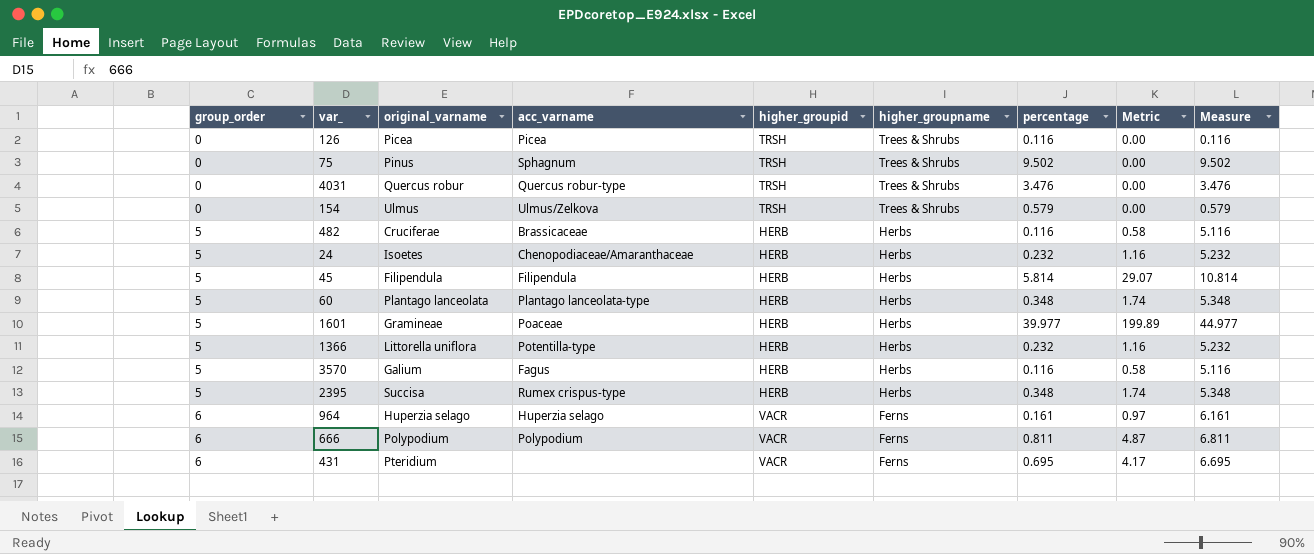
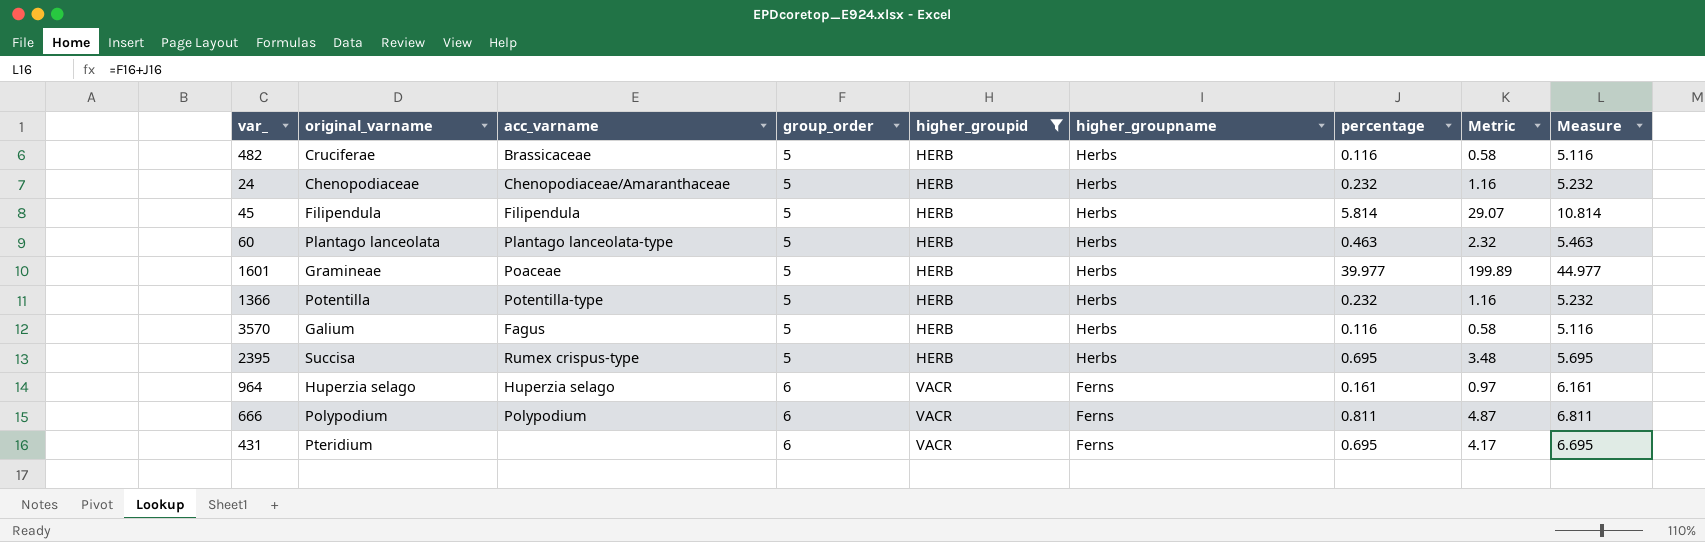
filter: none -> higher_groupid != TRSH
column group_order | position: 1 -> 4
24 | original_varname: Isoetes -> Chenopodiaceae
60 | percentage: 0.348 -> 0.463
60 | Metric: 1.74 -> 2.32
60 | Measure: 5.348 -> 5.463
1366 | original_varname: Littorella uniflora -> Potentilla
2395 | percentage: 0.348 -> 0.695
2395 | Metric: 1.74 -> 3.48
2395 | Measure: 5.348 -> 5.695

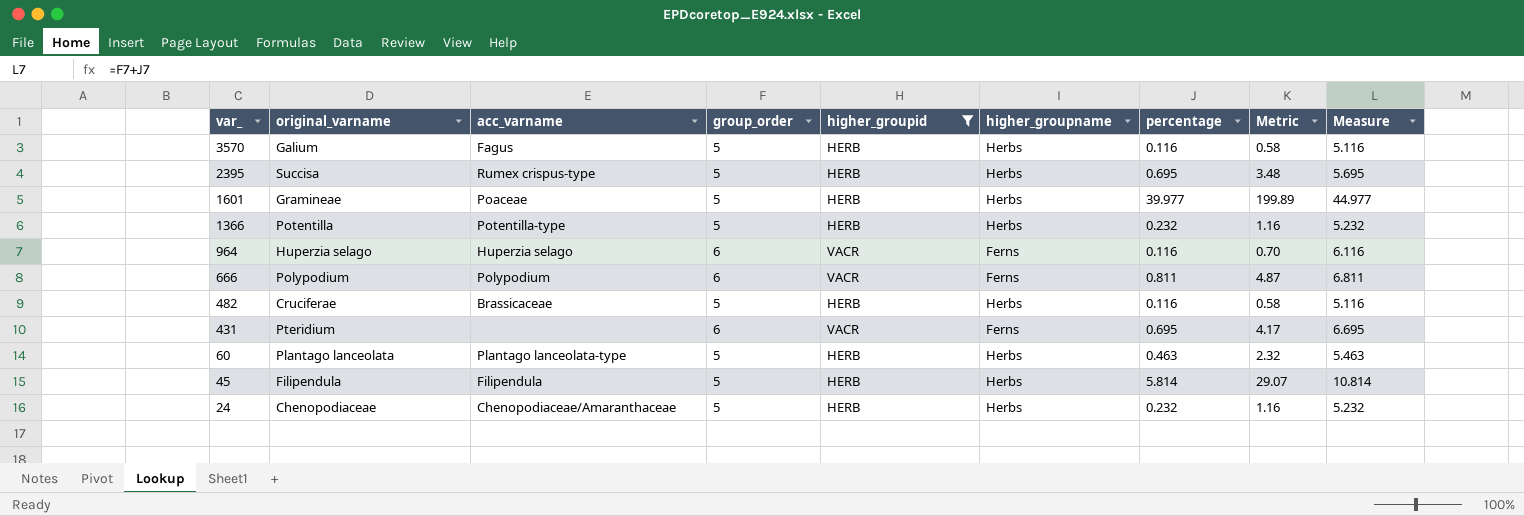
row order: group_order ascending -> var_ descending
964 | percentage: 0.161 -> 0.116
964 | Metric: 0.97 -> 0.70
964 | Measure: 6.161 -> 6.116

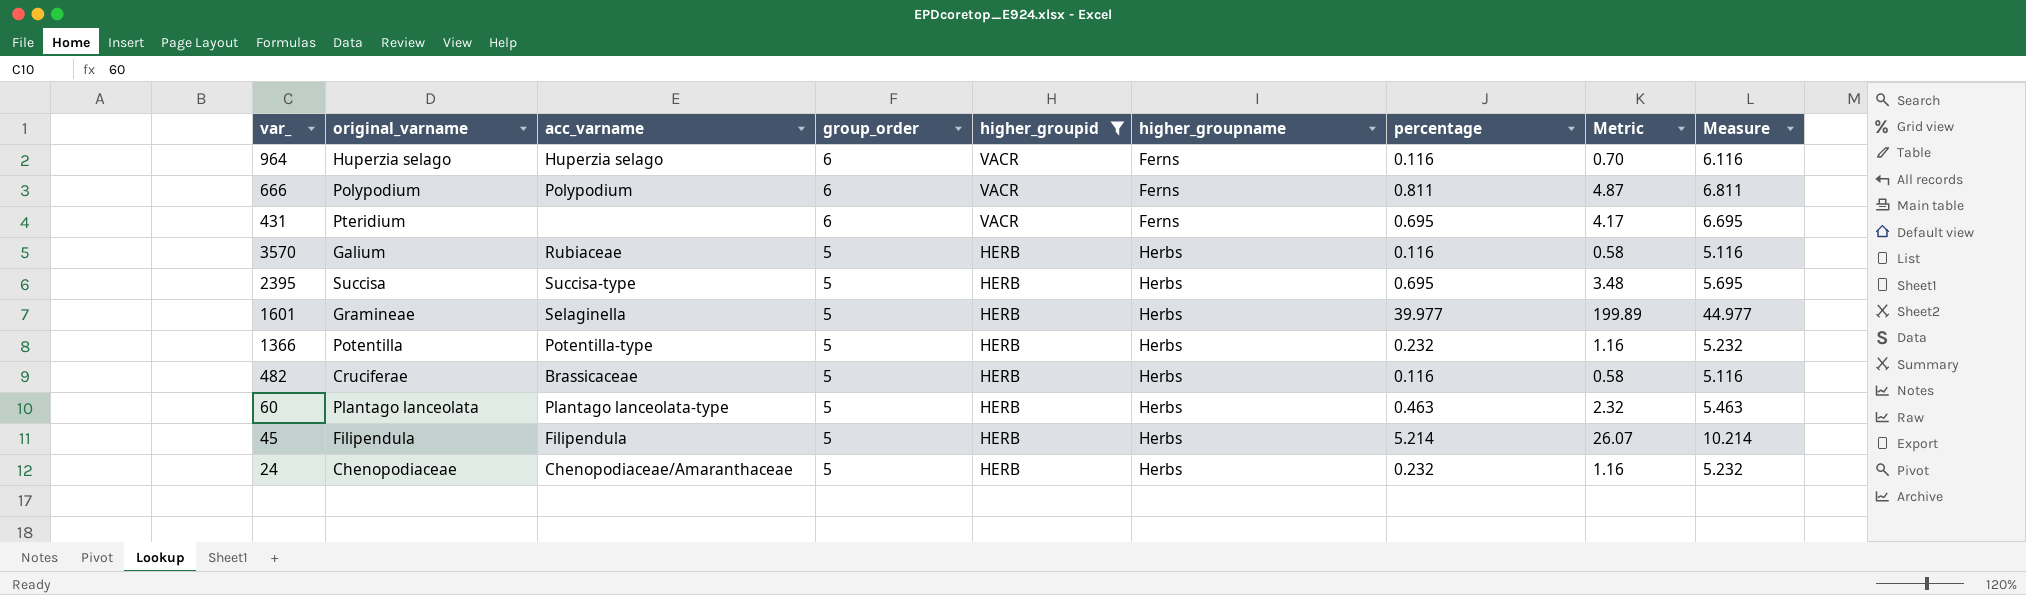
row order: var_ descending -> group_order descending
3570 | acc_varname: Fagus -> Rubiaceae
2395 | acc_varname: Rumex crispus-type -> Succisa-type
1601 | acc_varname: Poaceae -> Selaginella
45 | percentage: 5.814 -> 5.214
45 | Metric: 29.07 -> 26.07
45 | Measure: 10.814 -> 10.214

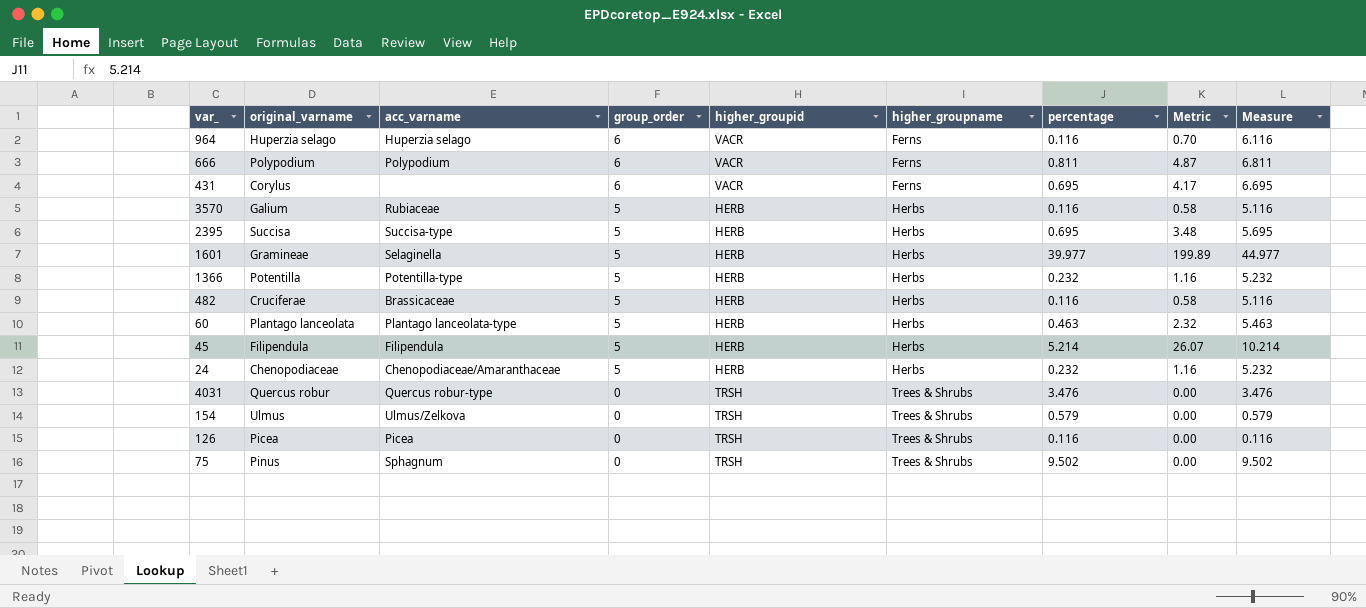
filter: higher_groupid != TRSH -> none
431 | original_varname: Pteridium -> Corylus

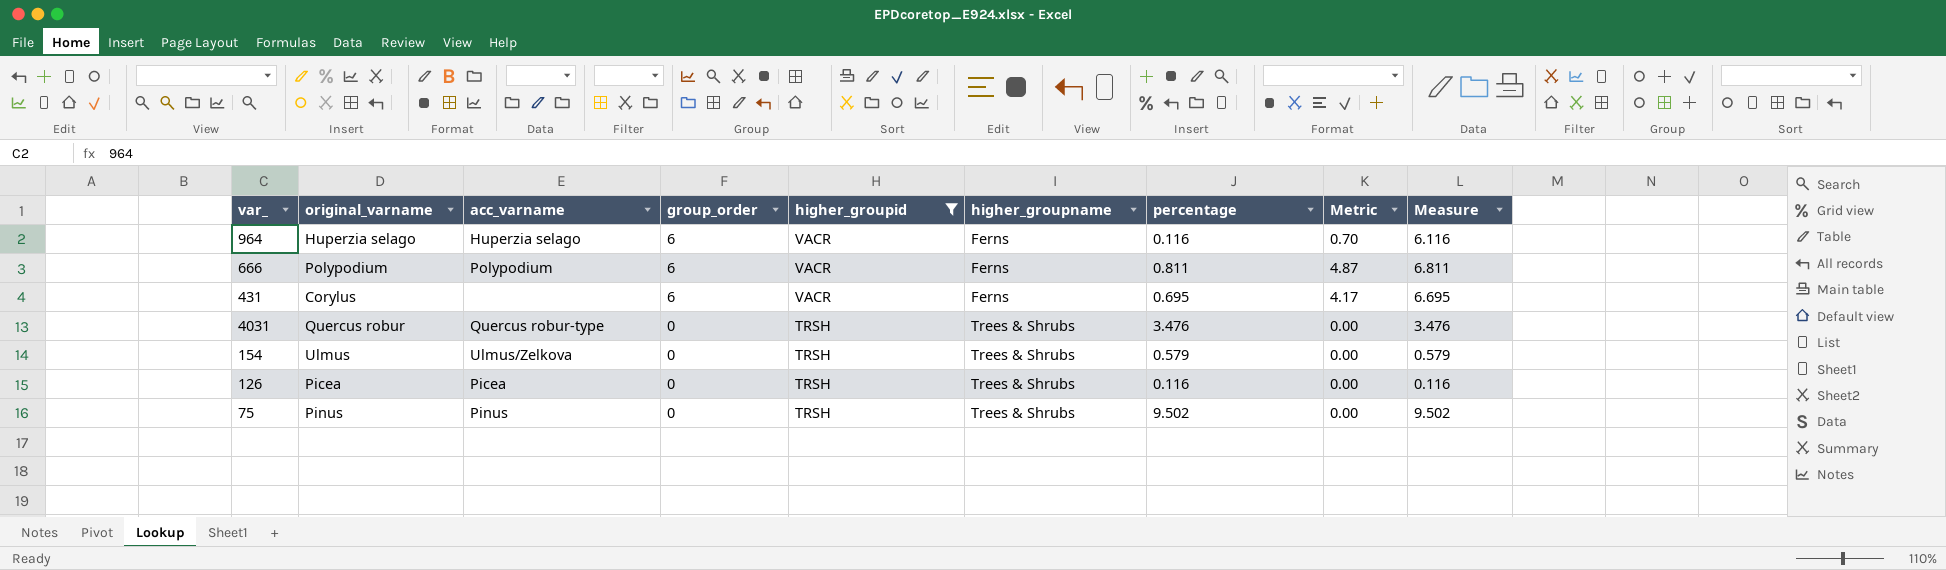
filter: none -> higher_groupid != HERB
75 | acc_varname: Sphagnum -> Pinus

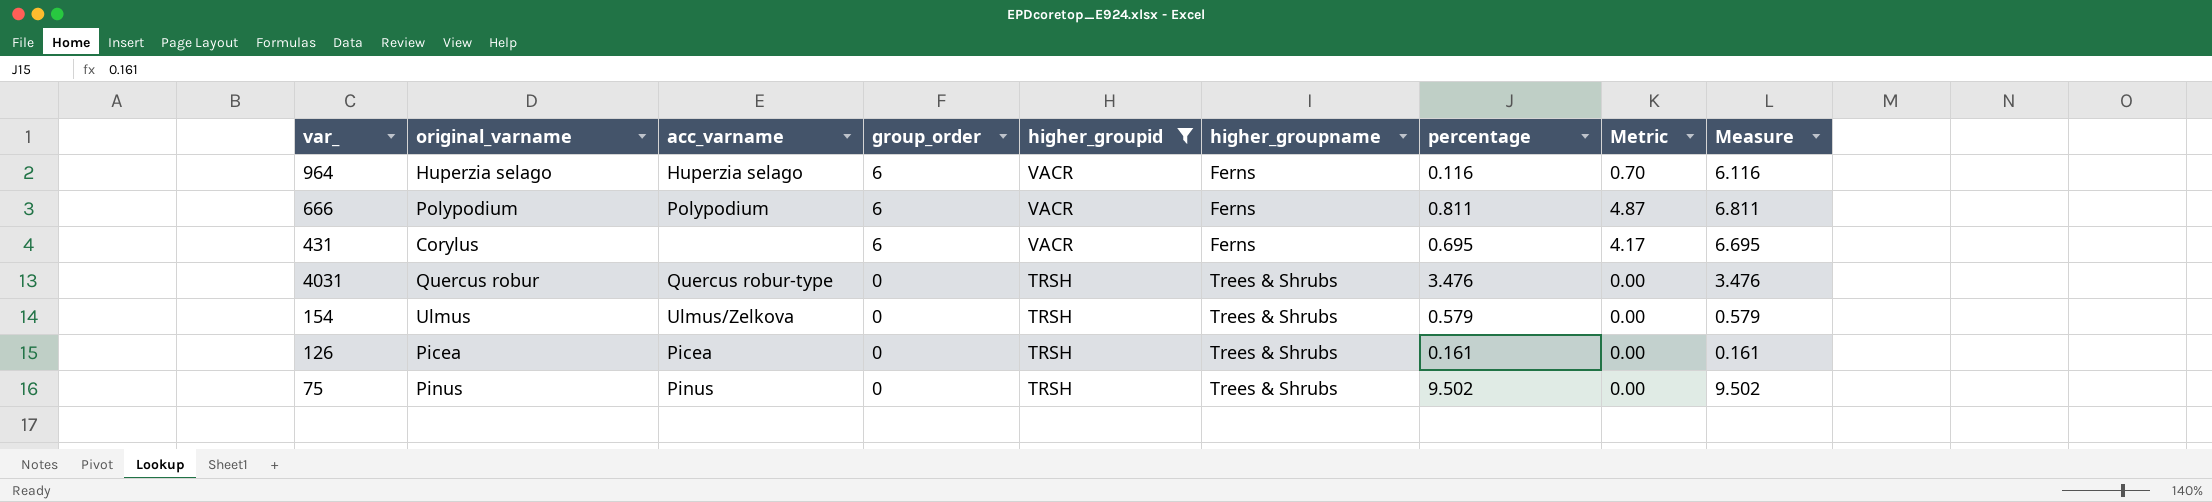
126 | percentage: 0.116 -> 0.161
126 | Measure: 0.116 -> 0.161

